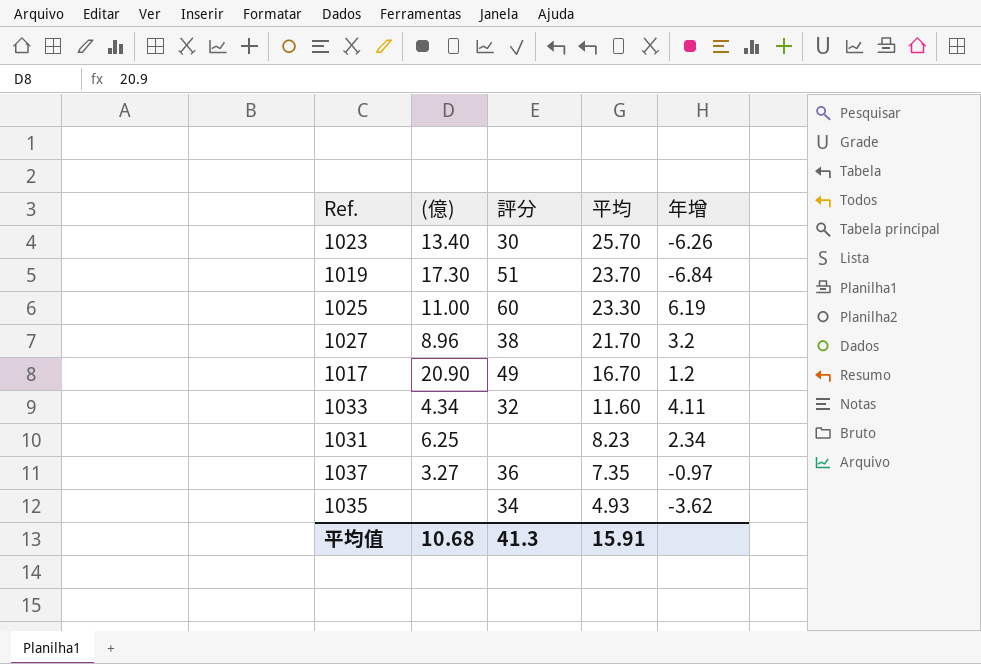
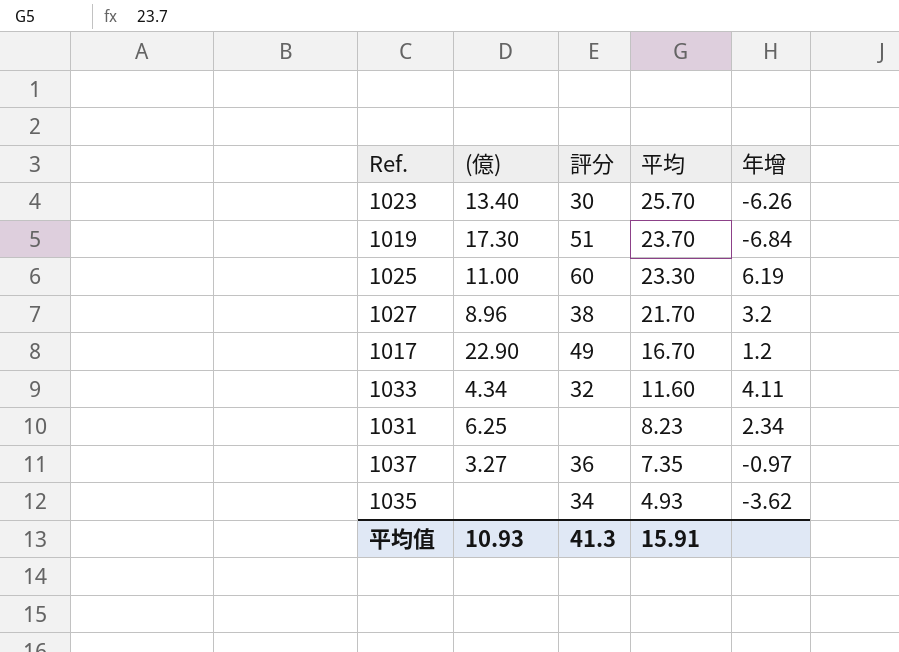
1017 | (億): 20.90 -> 22.90
平均值 | (億): 10.68 -> 10.93

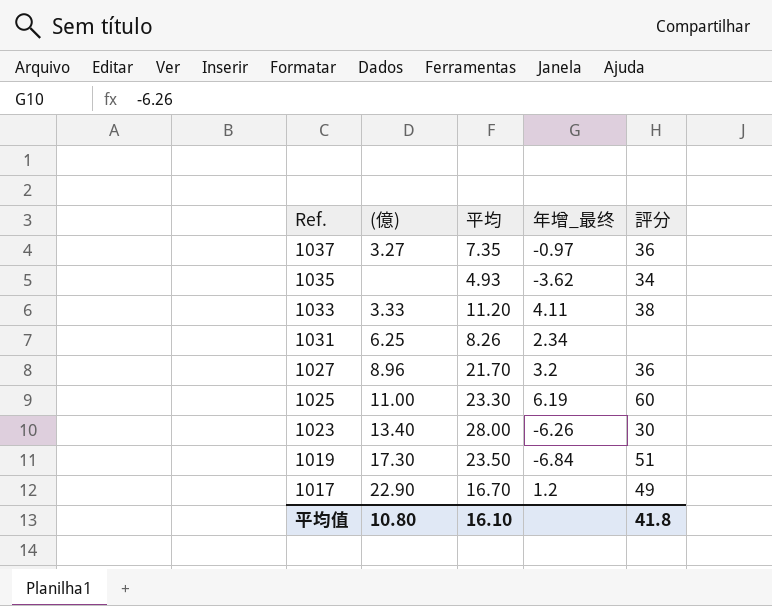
row order: 平均 descending -> Ref. descending
column name: 年增 -> 年增_最终
column 評分 | position: 3 -> 5
1033 | (億): 4.34 -> 3.33
1033 | 平均: 11.60 -> 11.20
1033 | 評分: 32 -> 38
1031 | 平均: 8.23 -> 8.26
1027 | 評分: 38 -> 36
1023 | 平均: 25.70 -> 28.00
1019 | 平均: 23.70 -> 23.50
平均值 | (億): 10.93 -> 10.80
平均值 | 平均: 15.91 -> 16.10
平均值 | 評分: 41.3 -> 41.8

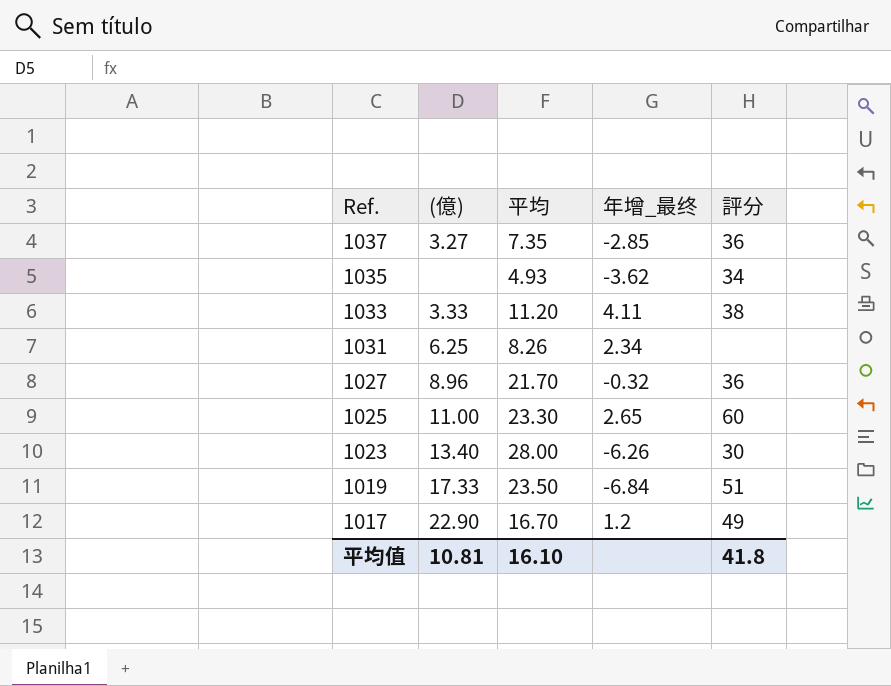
1037 | 年增_最终: -0.97 -> -2.85
1027 | 年增_最终: 3.2 -> -0.32
1025 | 年增_最终: 6.19 -> 2.65
1019 | (億): 17.30 -> 17.33
平均值 | (億): 10.80 -> 10.81

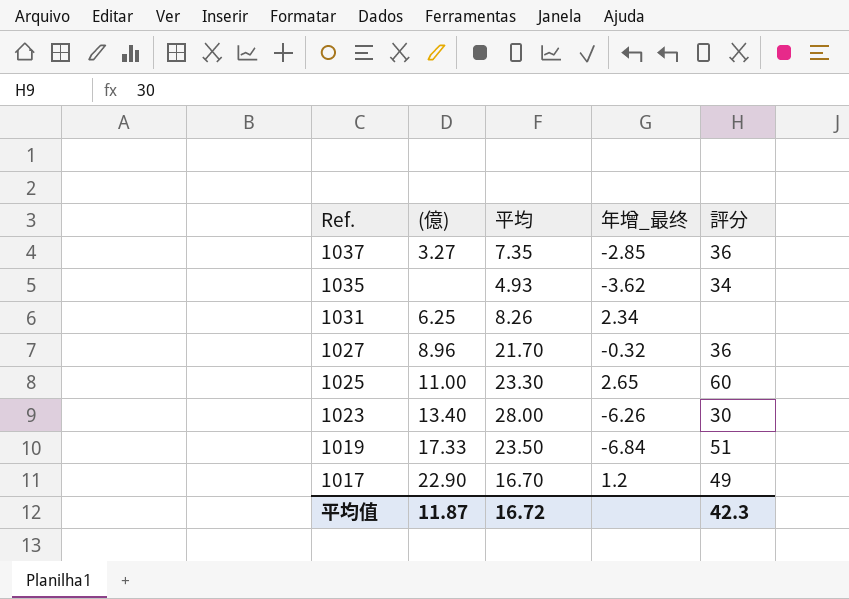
row 1033: 3.33 | 11.20 | 4.11 | 38 -> none
平均值 | (億): 10.81 -> 11.87
平均值 | 平均: 16.10 -> 16.72
平均值 | 評分: 41.8 -> 42.3

